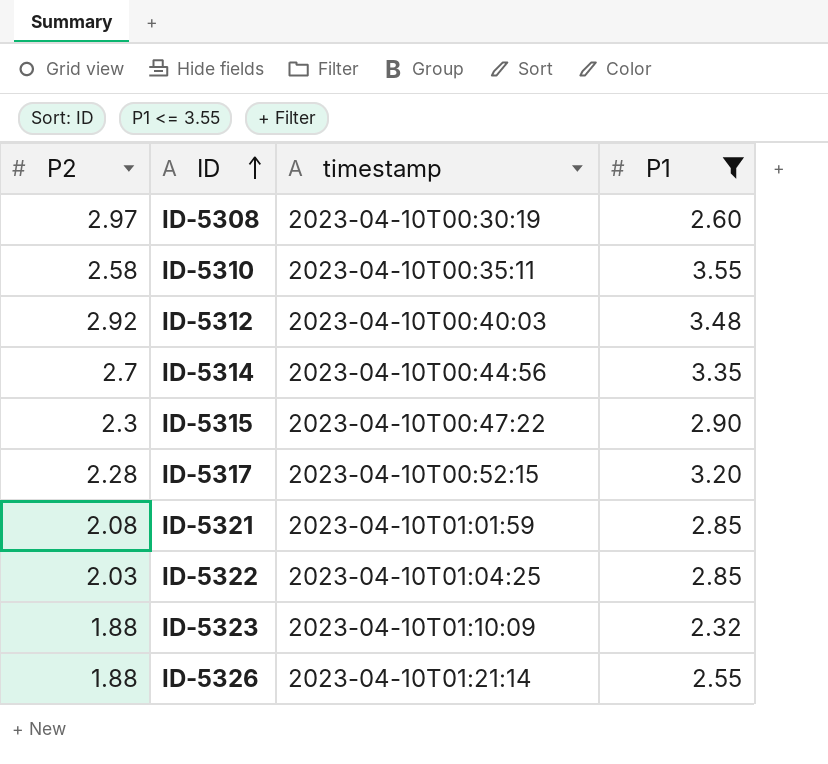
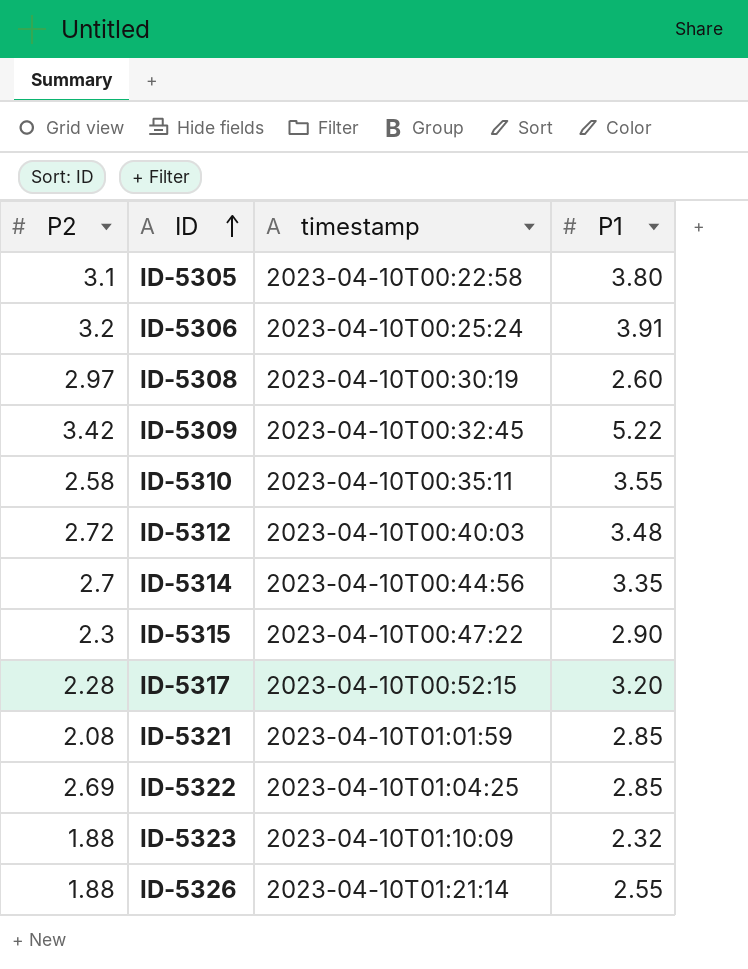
filter: P1 <= 3.55 -> none
ID-5312 | P2: 2.92 -> 2.72
ID-5322 | P2: 2.03 -> 2.69

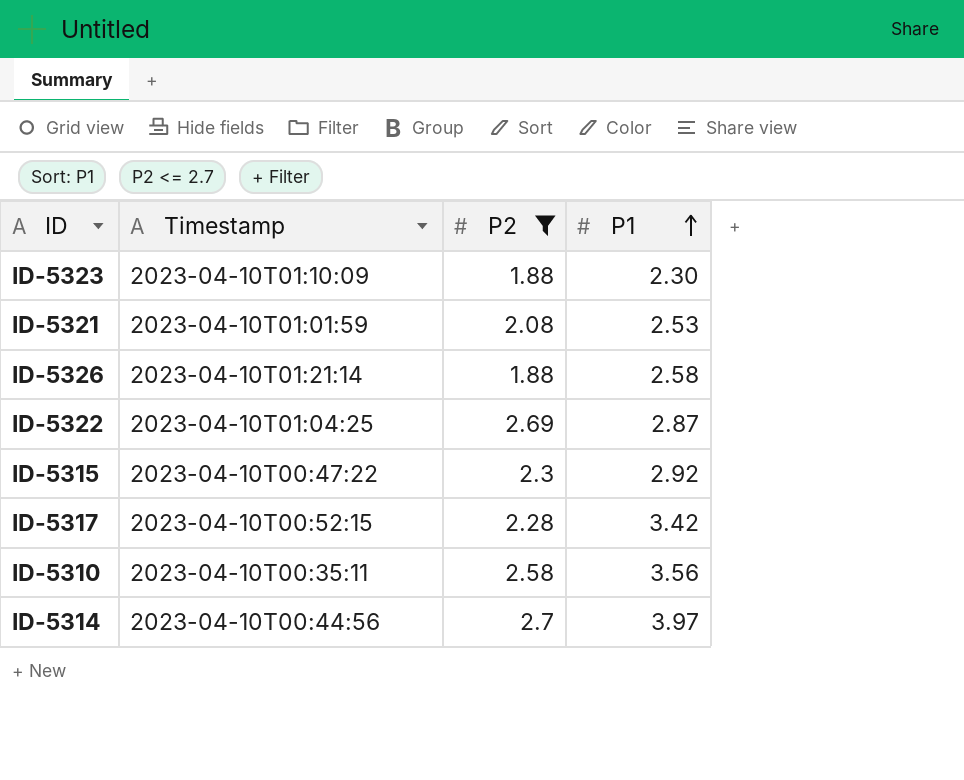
filter: none -> P2 <= 2.7
row order: ID ascending -> P1 ascending
column name: timestamp -> Timestamp
column P2 | position: 1 -> 3
ID-5323 | P1: 2.32 -> 2.30
ID-5321 | P1: 2.85 -> 2.53
ID-5326 | P1: 2.55 -> 2.58
ID-5322 | P1: 2.85 -> 2.87
ID-5315 | P1: 2.90 -> 2.92
ID-5317 | P1: 3.20 -> 3.42
ID-5310 | P1: 3.55 -> 3.56
ID-5314 | P1: 3.35 -> 3.97

